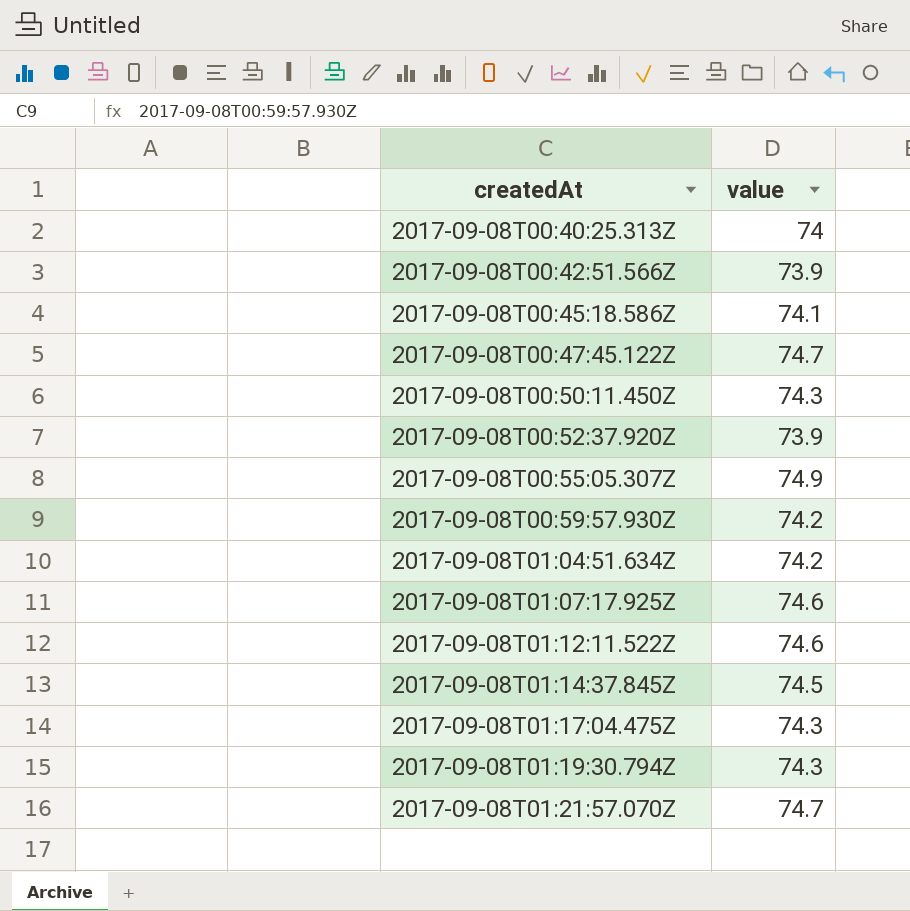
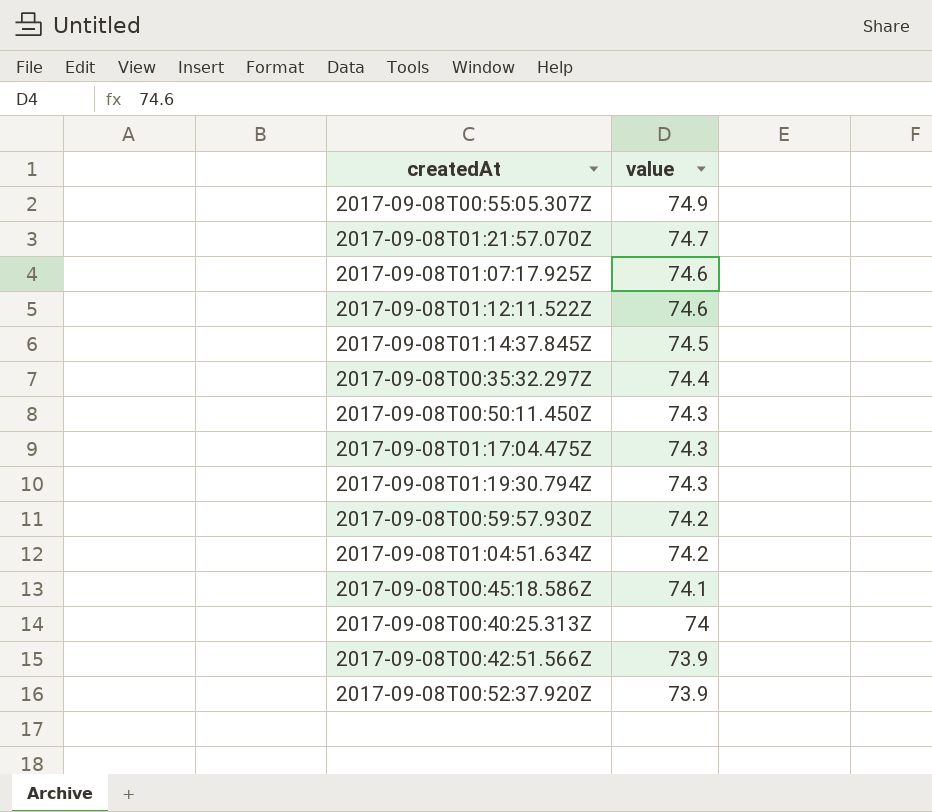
row order: createdAt ascending -> value descending
row 2017-09-08T00:47:45.122Z: 74.7 -> none
row 2017-09-08T00:35:32.297Z: none -> 74.4

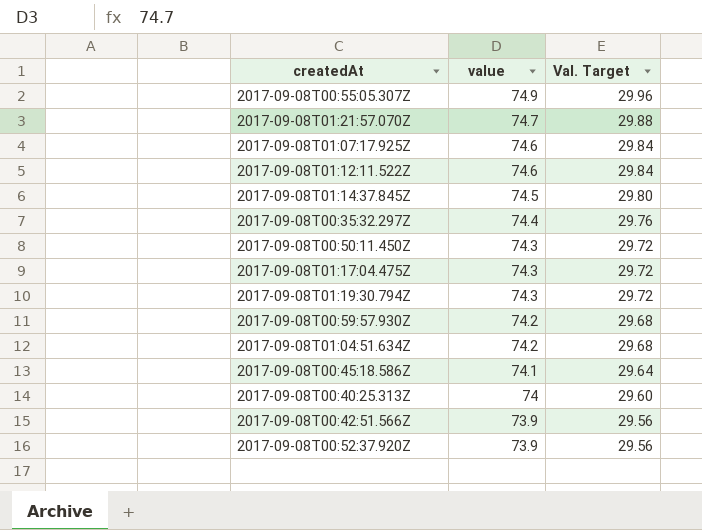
column Val. Target | formula: none -> [value] * 0.4

